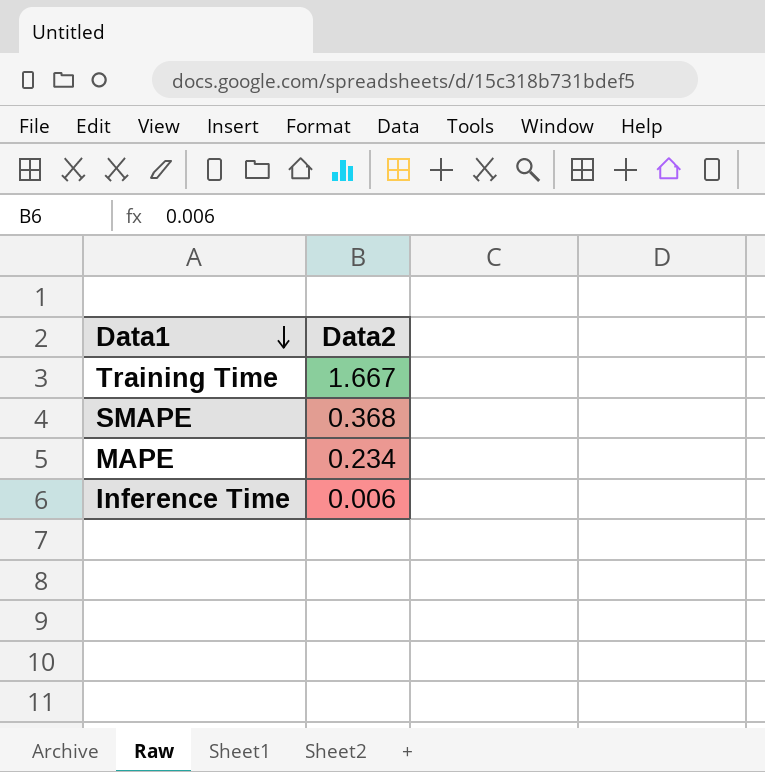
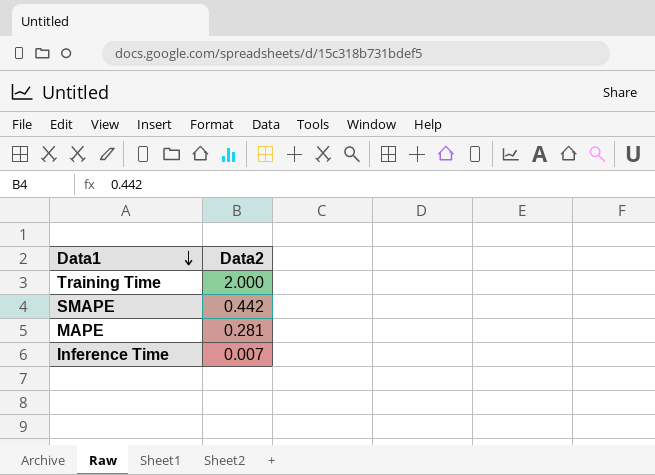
Training Time | Data2: 1.667 -> 2.000
SMAPE | Data2: 0.368 -> 0.442
MAPE | Data2: 0.234 -> 0.281
Inference Time | Data2: 0.006 -> 0.007

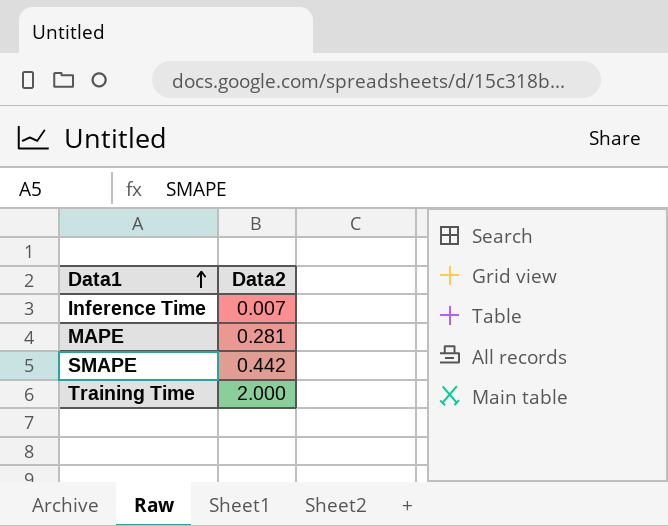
row order: Data1 descending -> Data1 ascending

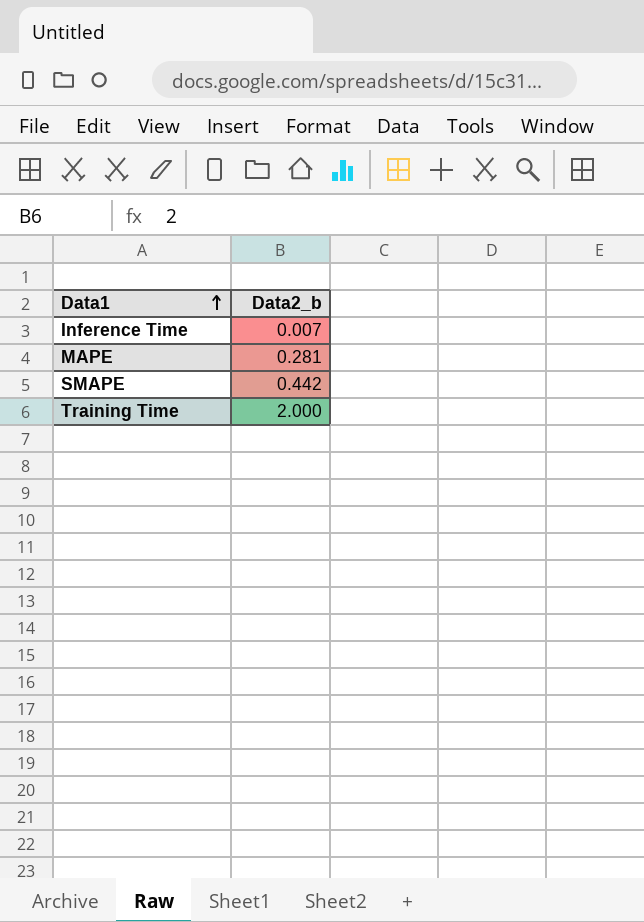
column name: Data2 -> Data2_b

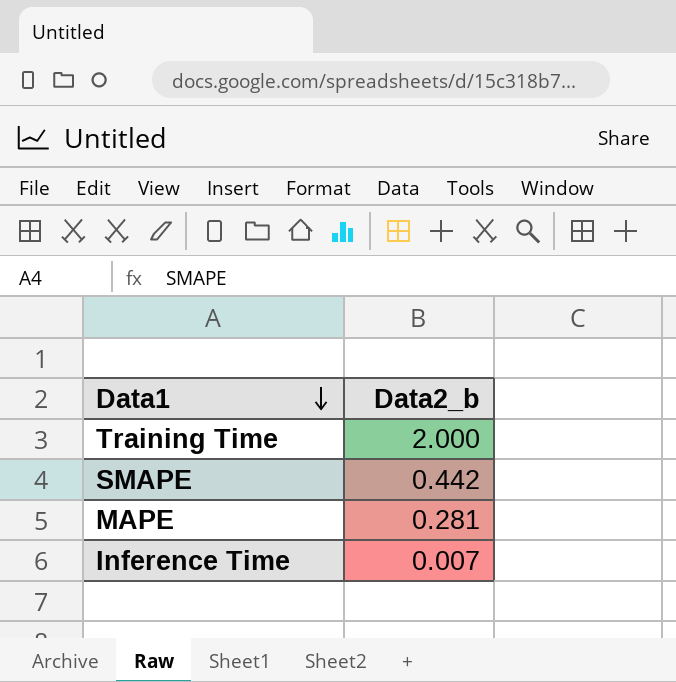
row order: Data1 ascending -> Data1 descending

